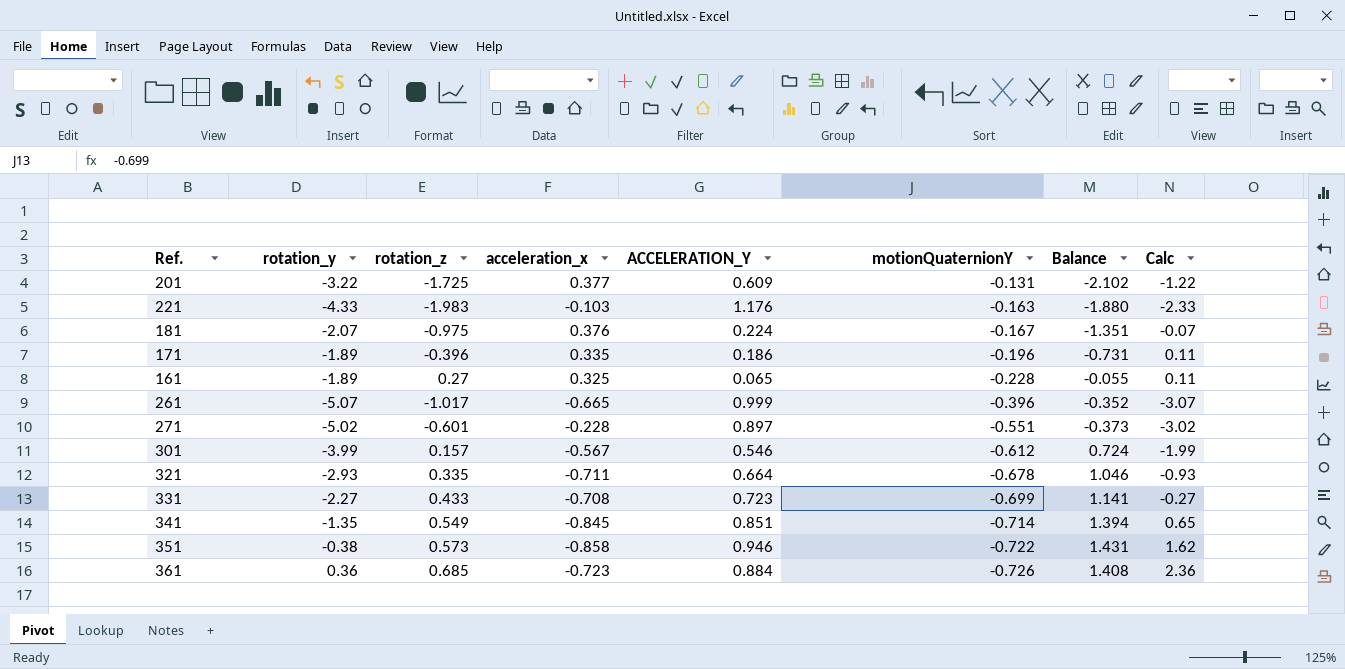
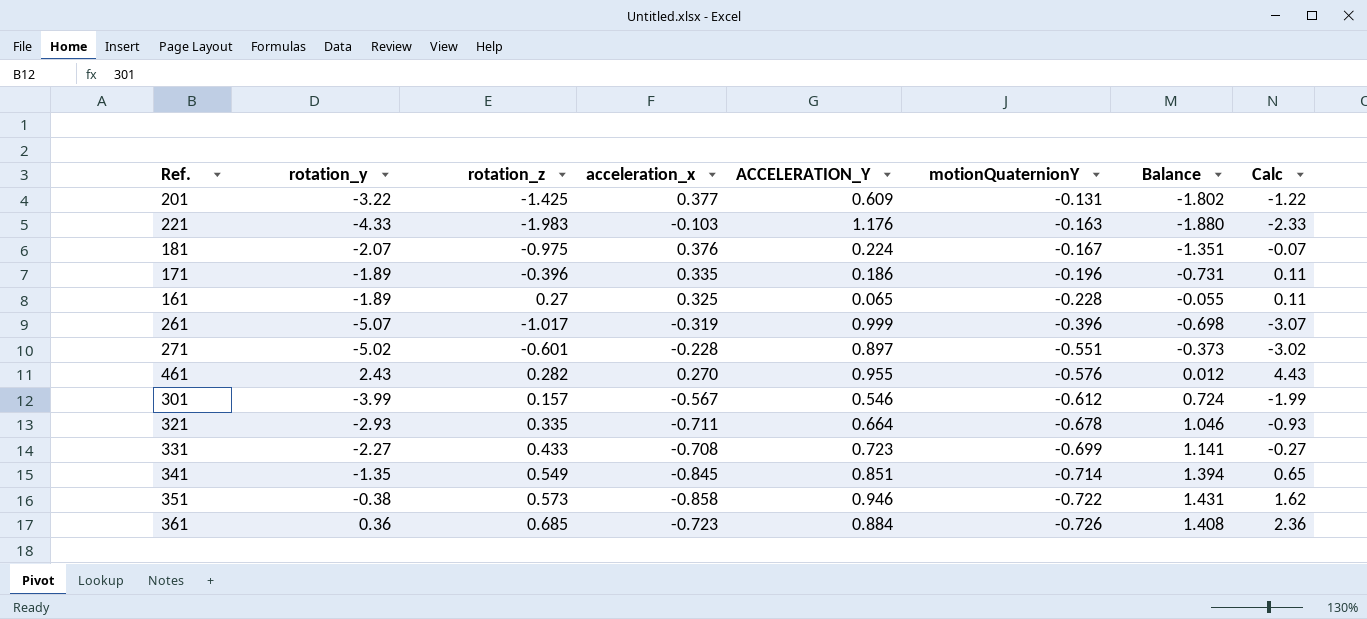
201 | rotation_z: -1.725 -> -1.425
201 | Balance: -2.102 -> -1.802
261 | acceleration_x: -0.665 -> -0.319
261 | Balance: -0.352 -> -0.698
row 461: none -> 2.43 | 0.282 | 0.270 | 0.955 | -0.576 | 0.012 | 4.43

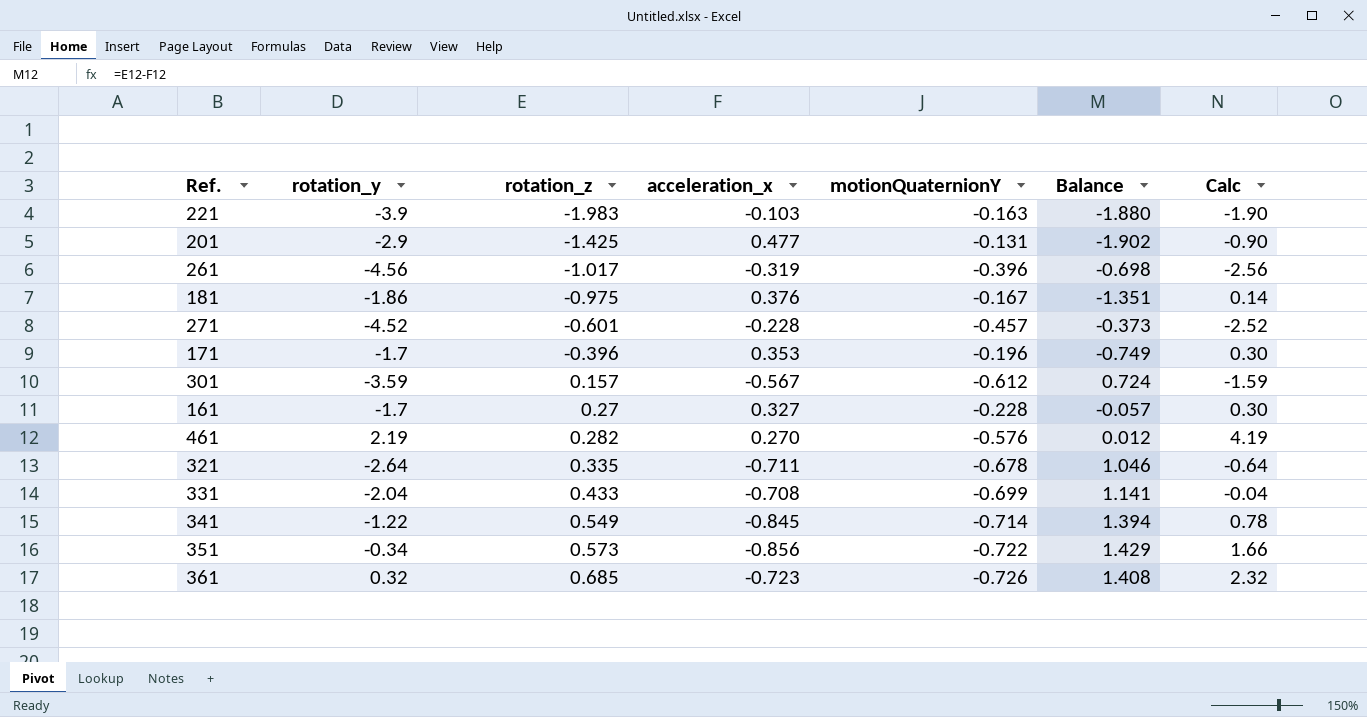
row order: motionQuaternionY descending -> rotation_z ascending
column ACCELERATION_Y | position: 5 -> none
221 | rotation_y: -4.33 -> -3.9
221 | Calc: -2.33 -> -1.90
201 | rotation_y: -3.22 -> -2.9
201 | acceleration_x: 0.377 -> 0.477
201 | Balance: -1.802 -> -1.902
201 | Calc: -1.22 -> -0.90
261 | rotation_y: -5.07 -> -4.56
261 | Calc: -3.07 -> -2.56
181 | rotation_y: -2.07 -> -1.86
181 | Calc: -0.07 -> 0.14
271 | rotation_y: -5.02 -> -4.52
271 | motionQuaternionY: -0.551 -> -0.457
271 | Calc: -3.02 -> -2.52
171 | rotation_y: -1.89 -> -1.7
171 | acceleration_x: 0.335 -> 0.353
171 | Balance: -0.731 -> -0.749
171 | Calc: 0.11 -> 0.30
301 | rotation_y: -3.99 -> -3.59
301 | Calc: -1.99 -> -1.59
161 | rotation_y: -1.89 -> -1.7
161 | acceleration_x: 0.325 -> 0.327
161 | Balance: -0.055 -> -0.057
161 | Calc: 0.11 -> 0.30
461 | rotation_y: 2.43 -> 2.19
461 | Calc: 4.43 -> 4.19
321 | rotation_y: -2.93 -> -2.64
321 | Calc: -0.93 -> -0.64
331 | rotation_y: -2.27 -> -2.04
331 | Calc: -0.27 -> -0.04
341 | rotation_y: -1.35 -> -1.22
341 | Calc: 0.65 -> 0.78
351 | rotation_y: -0.38 -> -0.34
351 | acceleration_x: -0.858 -> -0.856
351 | Balance: 1.431 -> 1.429
351 | Calc: 1.62 -> 1.66
361 | rotation_y: 0.36 -> 0.32
361 | Calc: 2.36 -> 2.32

